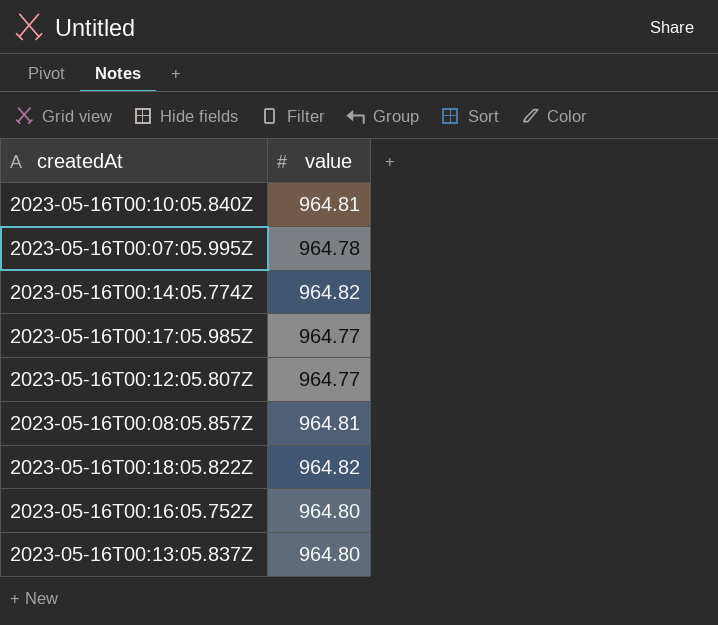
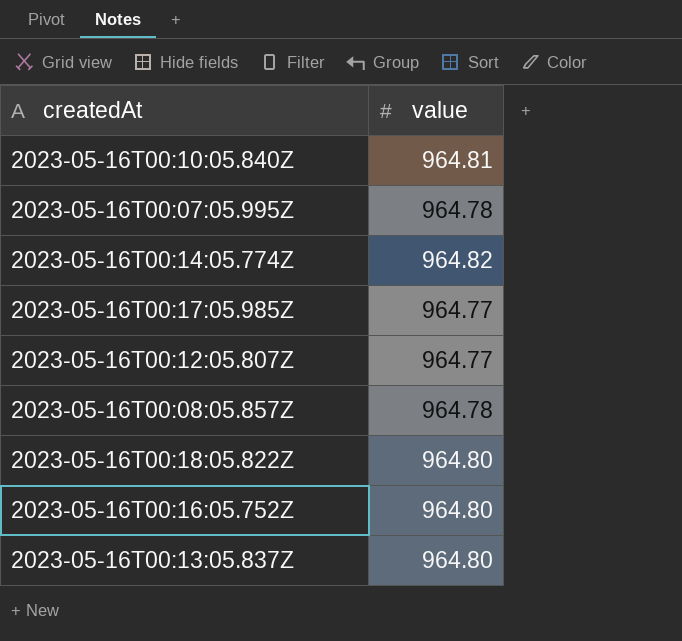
2023-05-16T00:08:05.857Z | value: 964.81 -> 964.78
2023-05-16T00:18:05.822Z | value: 964.82 -> 964.80

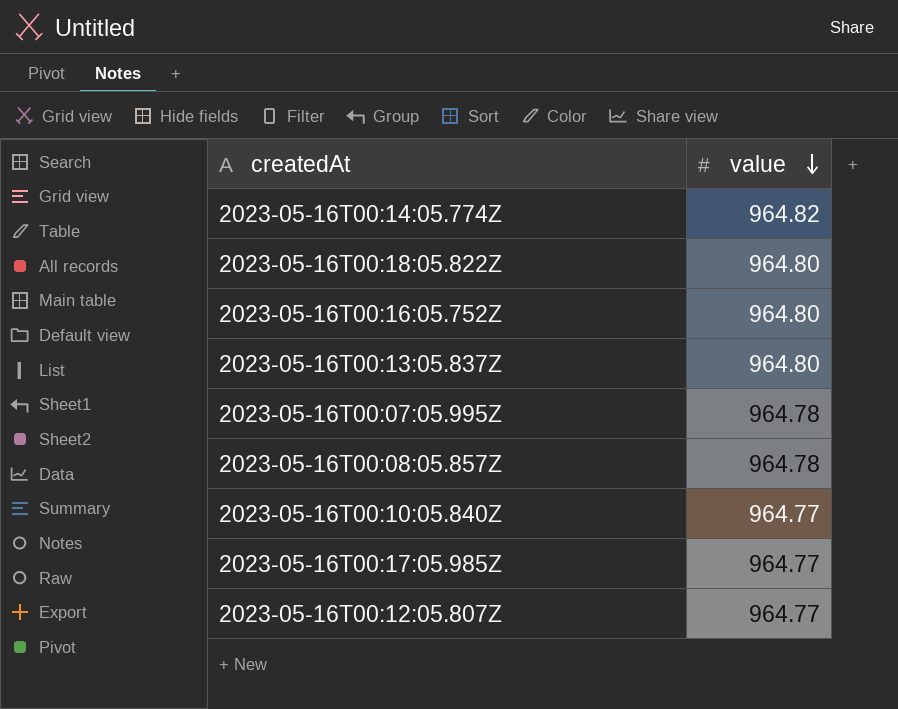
row order: none -> value descending
2023-05-16T00:10:05.840Z | value: 964.81 -> 964.77

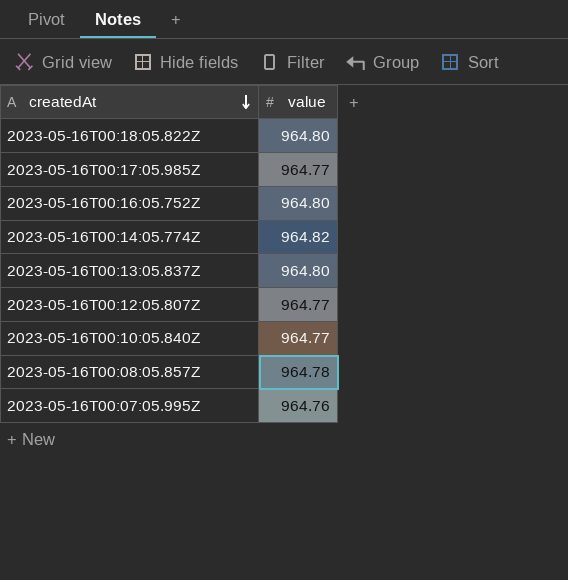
row order: value descending -> createdAt descending
2023-05-16T00:07:05.995Z | value: 964.78 -> 964.76

